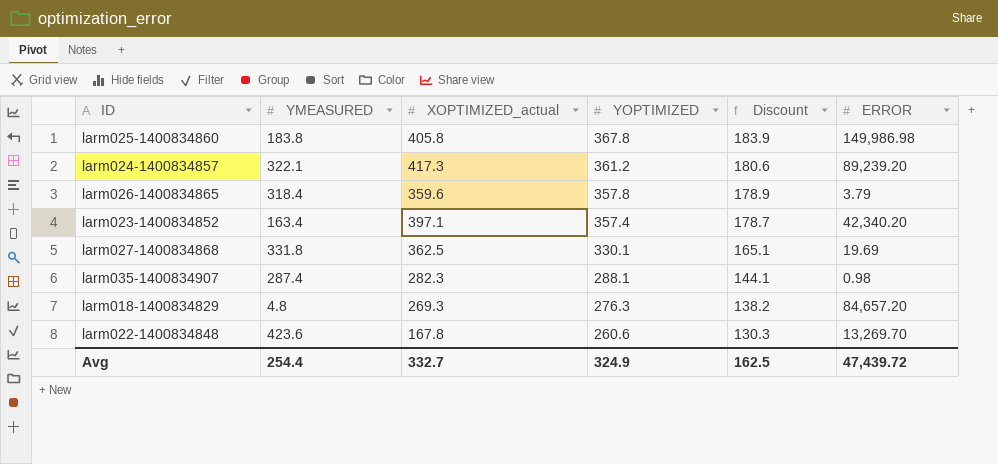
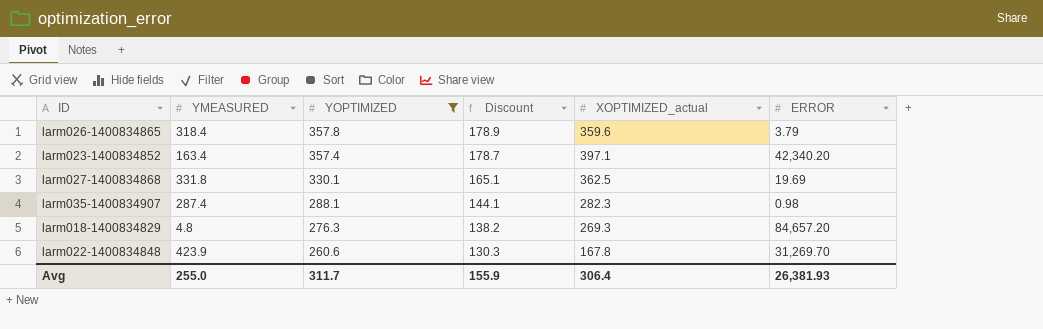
filter: none -> YOPTIMIZED <= 357.8
column XOPTIMIZED_actual | position: 3 -> 5
larm022-1400834848 | YMEASURED: 423.6 -> 423.9
larm022-1400834848 | ERROR: 13,269.70 -> 31,269.70
Avg | YMEASURED: 254.4 -> 255.0
Avg | YOPTIMIZED: 324.9 -> 311.7
Avg | Discount: 162.5 -> 155.9
Avg | XOPTIMIZED_actual: 332.7 -> 306.4
Avg | ERROR: 47,439.72 -> 26,381.93

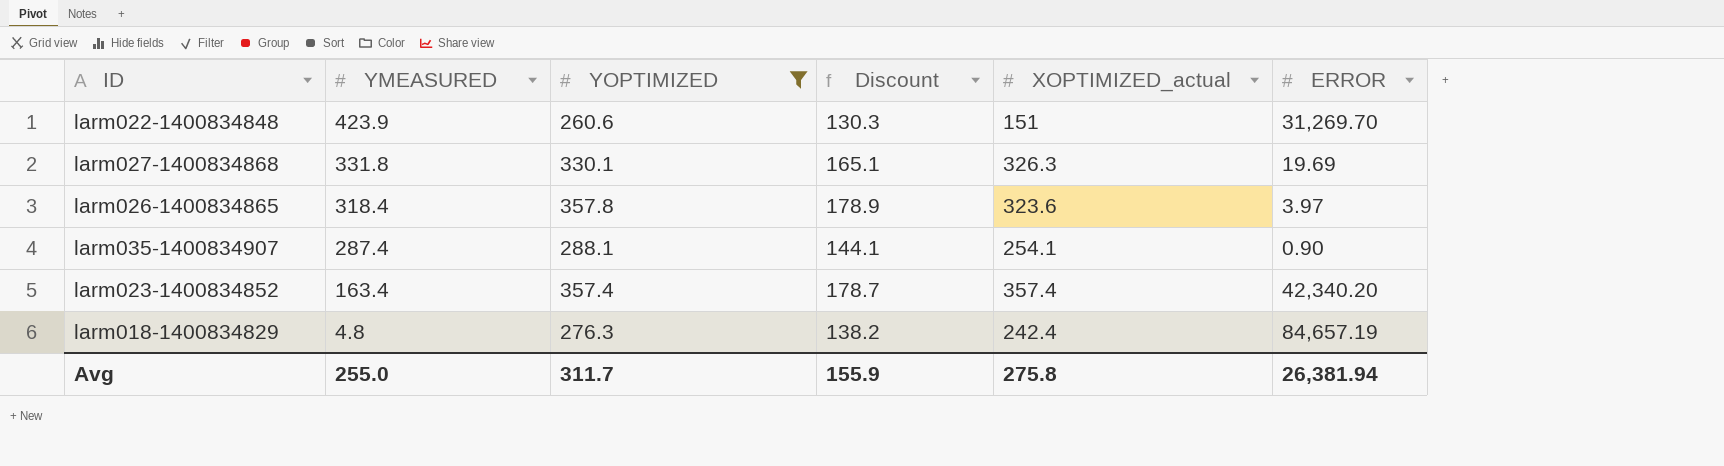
row order: YOPTIMIZED descending -> YMEASURED descending
larm022-1400834848 | XOPTIMIZED_actual: 167.8 -> 151
larm027-1400834868 | XOPTIMIZED_actual: 362.5 -> 326.3
larm026-1400834865 | XOPTIMIZED_actual: 359.6 -> 323.6
larm026-1400834865 | ERROR: 3.79 -> 3.97
larm035-1400834907 | XOPTIMIZED_actual: 282.3 -> 254.1
larm035-1400834907 | ERROR: 0.98 -> 0.90
larm023-1400834852 | XOPTIMIZED_actual: 397.1 -> 357.4
larm018-1400834829 | XOPTIMIZED_actual: 269.3 -> 242.4
larm018-1400834829 | ERROR: 84,657.20 -> 84,657.19
Avg | XOPTIMIZED_actual: 306.4 -> 275.8
Avg | ERROR: 26,381.93 -> 26,381.94

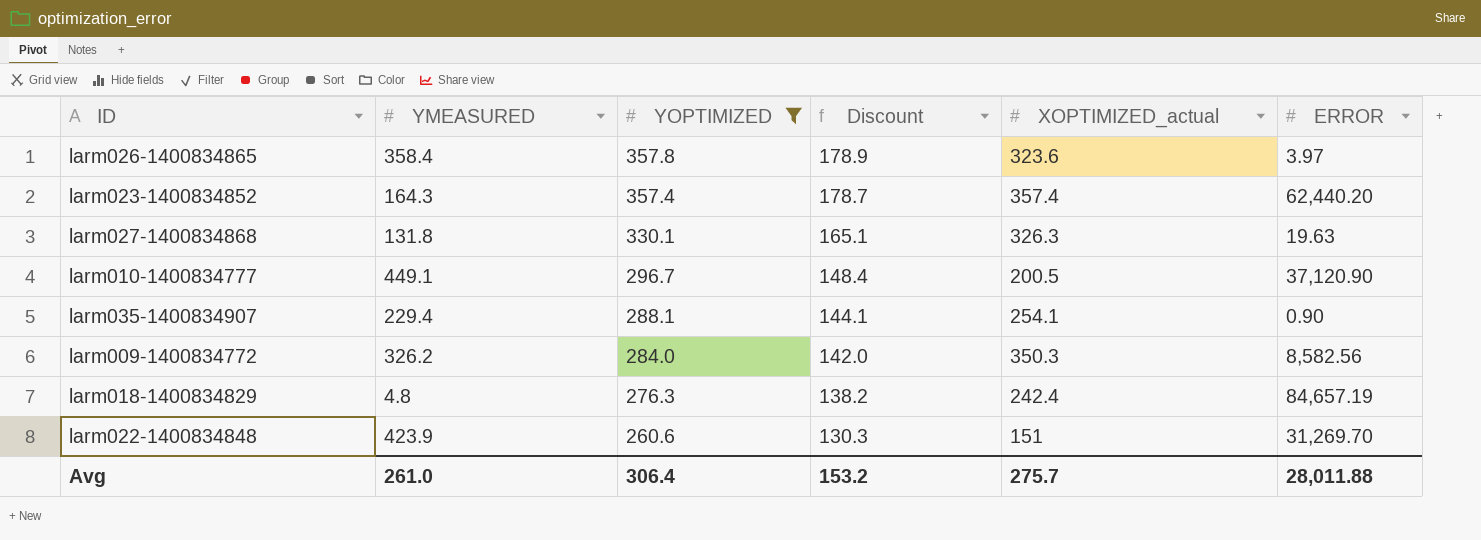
row order: YMEASURED descending -> YOPTIMIZED descending
larm026-1400834865 | YMEASURED: 318.4 -> 358.4
larm023-1400834852 | YMEASURED: 163.4 -> 164.3
larm023-1400834852 | ERROR: 42,340.20 -> 62,440.20
larm027-1400834868 | YMEASURED: 331.8 -> 131.8
larm027-1400834868 | ERROR: 19.69 -> 19.63
row larm010-1400834777: none -> 449.1 | 296.7 | 148.4 | 200.5 | 37,120.90
larm035-1400834907 | YMEASURED: 287.4 -> 229.4
row larm009-1400834772: none -> 326.2 | 284.0 | 142.0 | 350.3 | 8,582.56
Avg | YMEASURED: 255.0 -> 261.0
Avg | YOPTIMIZED: 311.7 -> 306.4
Avg | Discount: 155.9 -> 153.2
Avg | XOPTIMIZED_actual: 275.8 -> 275.7
Avg | ERROR: 26,381.94 -> 28,011.88

